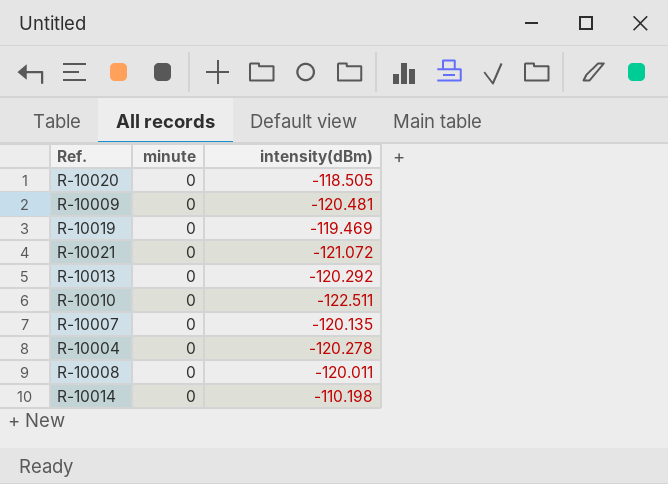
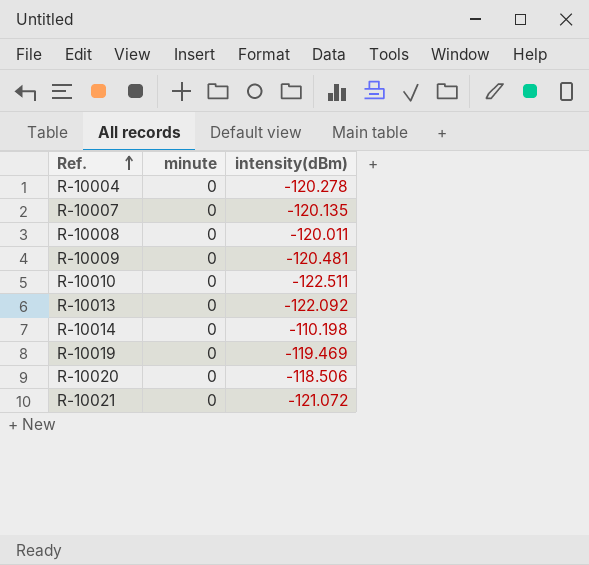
row order: none -> Ref. ascending
R-10013 | intensity(dBm): -120.292 -> -122.092
R-10020 | intensity(dBm): -118.505 -> -118.506

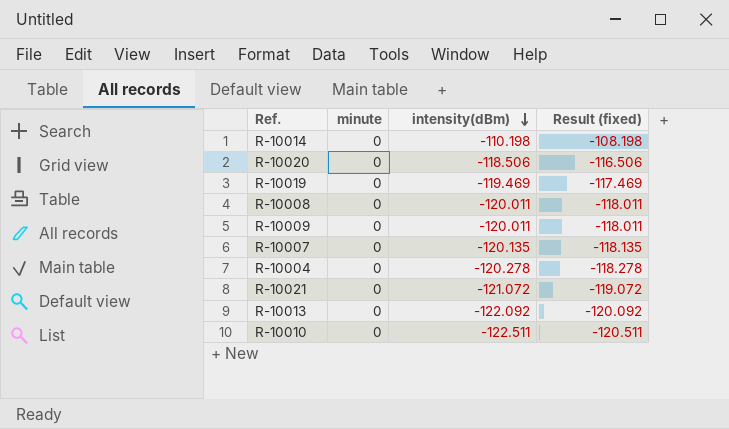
row order: Ref. ascending -> intensity(dBm) descending
column Result (fixed) | formula: none -> [intensity(dBm)] + 2
R-10009 | intensity(dBm): -120.481 -> -120.011

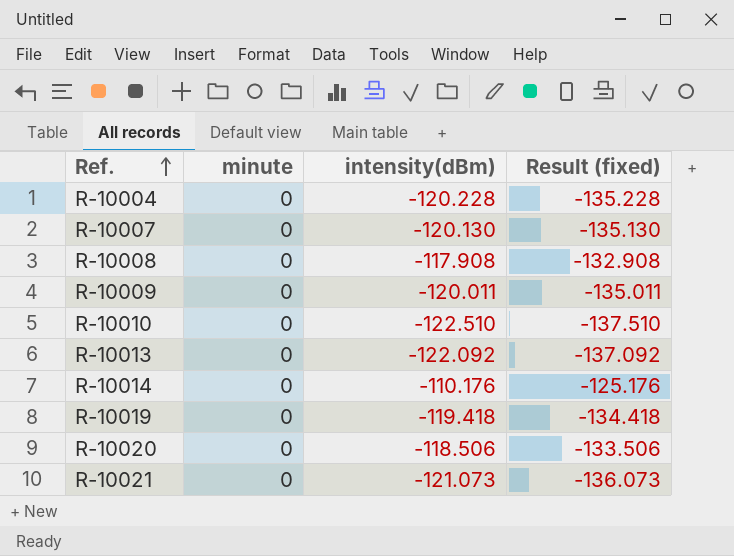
row order: intensity(dBm) descending -> Ref. ascending
column Result (fixed) | formula: [intensity(dBm)] + 2 -> [intensity(dBm)] - 15
R-10004 | intensity(dBm): -120.278 -> -120.228
R-10007 | intensity(dBm): -120.135 -> -120.130
R-10008 | intensity(dBm): -120.011 -> -117.908
R-10010 | intensity(dBm): -122.511 -> -122.510
R-10014 | intensity(dBm): -110.198 -> -110.176
R-10019 | intensity(dBm): -119.469 -> -119.418
R-10021 | intensity(dBm): -121.072 -> -121.073

